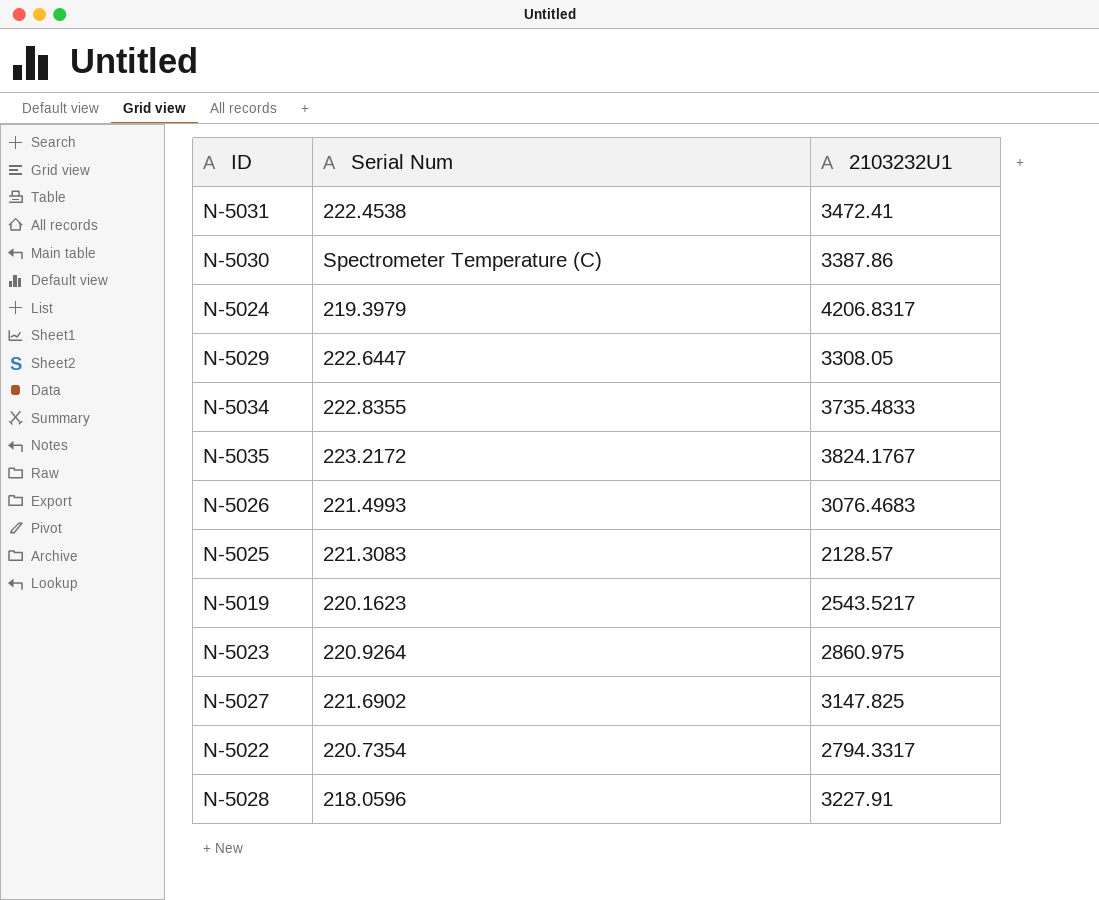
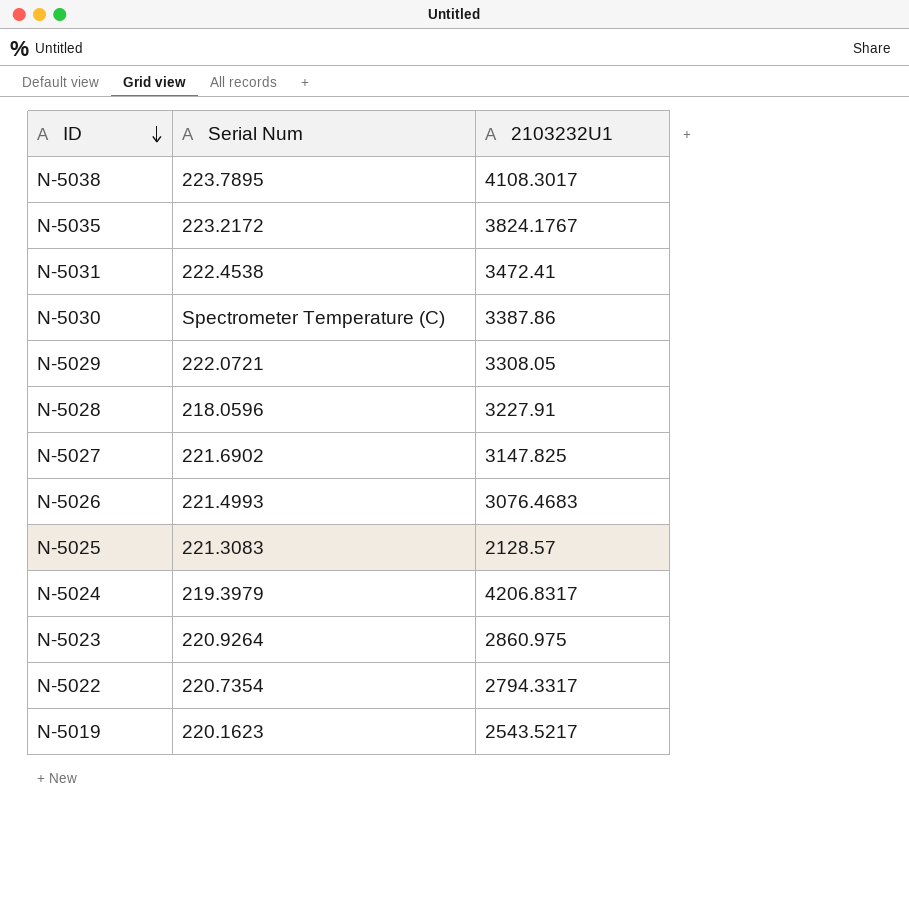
row order: none -> ID descending
row N-5034: 222.8355 | 3735.4833 -> none
row N-5038: none -> 223.7895 | 4108.3017
N-5029 | Serial Num: 222.6447 -> 222.0721

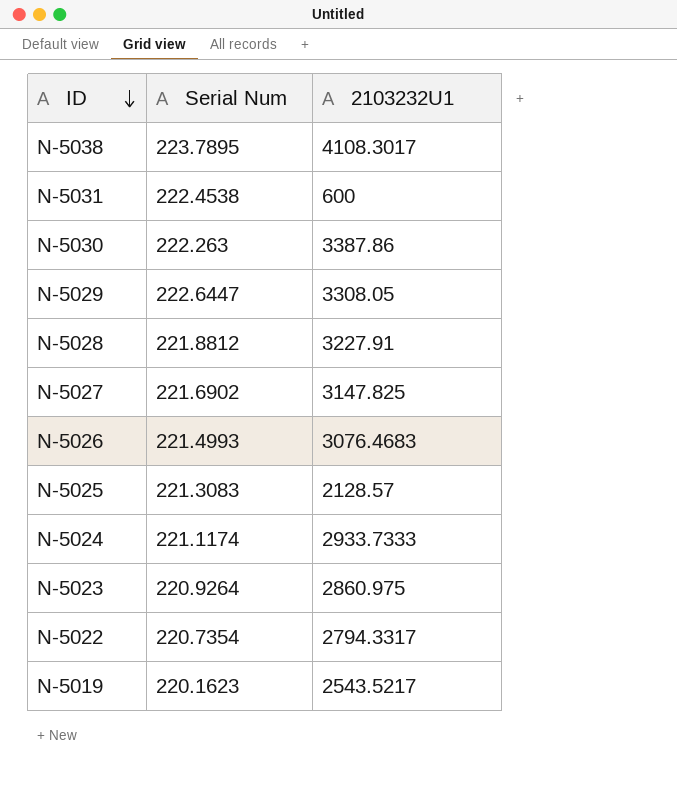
row N-5035: 223.2172 | 3824.1767 -> none
N-5031 | 2103232U1: 3472.41 -> 600
N-5030 | Serial Num: Spectrometer Temperature (C) -> 222.263
N-5029 | Serial Num: 222.0721 -> 222.6447
N-5028 | Serial Num: 218.0596 -> 221.8812
N-5024 | Serial Num: 219.3979 -> 221.1174
N-5024 | 2103232U1: 4206.8317 -> 2933.7333

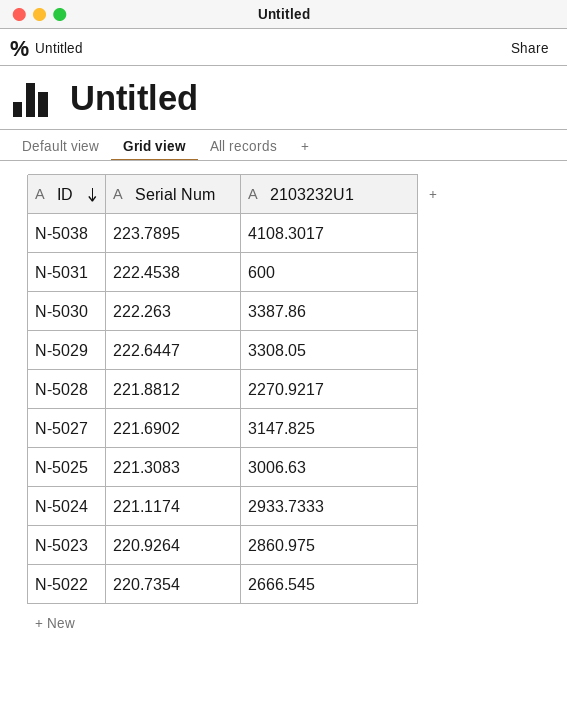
row N-5026: 221.4993 | 3076.4683 -> none
row N-5019: 220.1623 | 2543.5217 -> none
N-5028 | 2103232U1: 3227.91 -> 2270.9217
N-5025 | 2103232U1: 2128.57 -> 3006.63
N-5022 | 2103232U1: 2794.3317 -> 2666.545

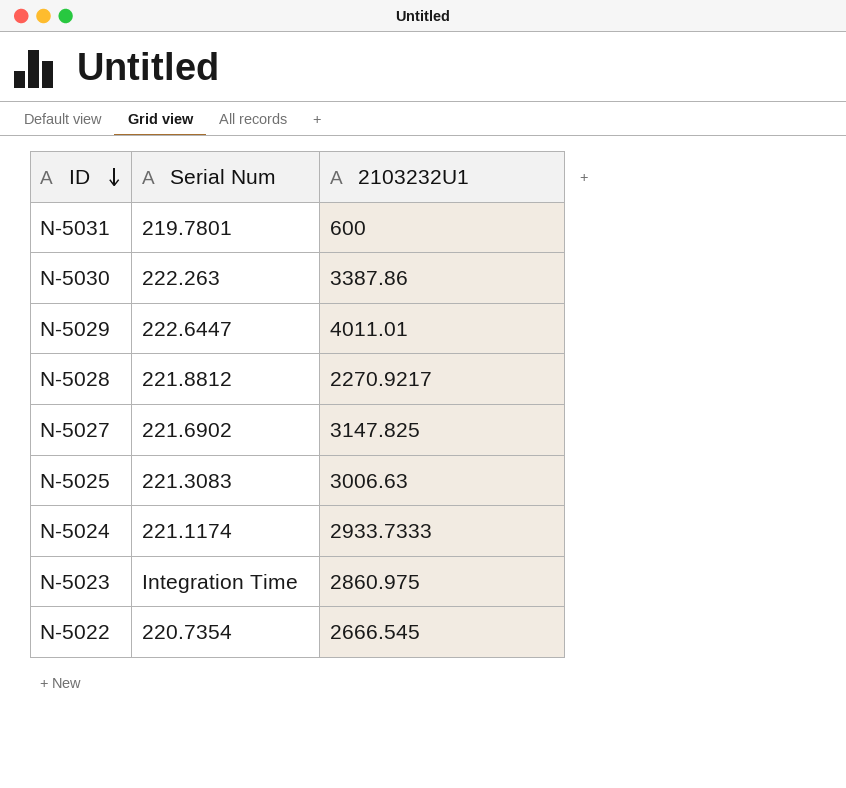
row N-5038: 223.7895 | 4108.3017 -> none
N-5031 | Serial Num: 222.4538 -> 219.7801
N-5029 | 2103232U1: 3308.05 -> 4011.01
N-5023 | Serial Num: 220.9264 -> Integration Time

